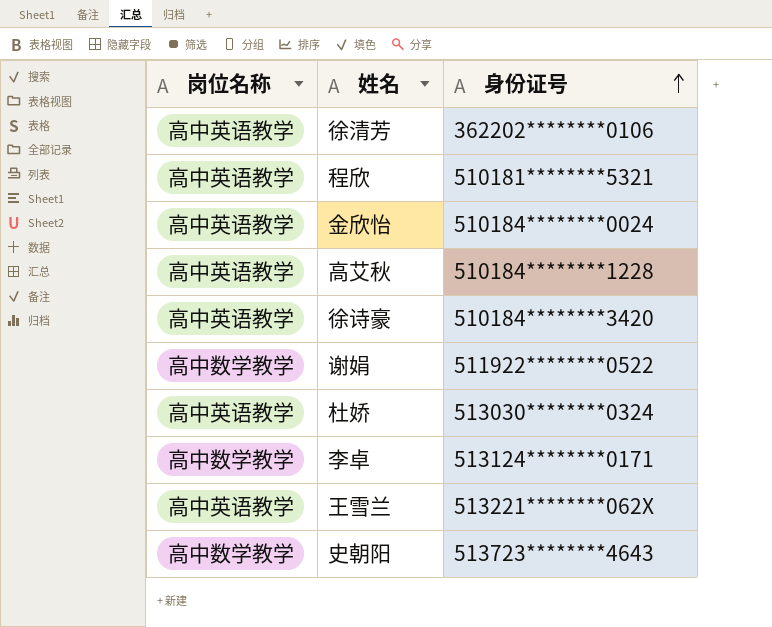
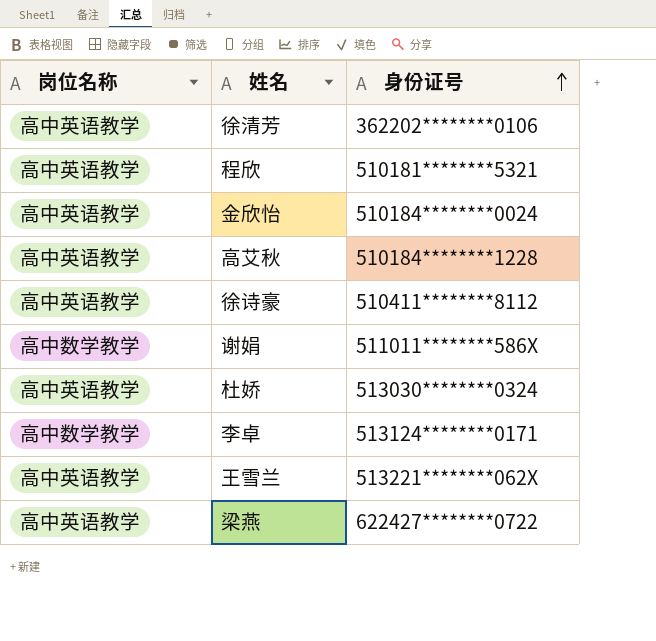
row 史朝阳: 高中数学教学 | 513723********4643 -> none
徐诗豪 | 身份证号: 510184********3420 -> 510411********8112
谢娟 | 身份证号: 511922********0522 -> 511011********586X
row 梁燕: none -> 高中英语教学 | 622427********0722

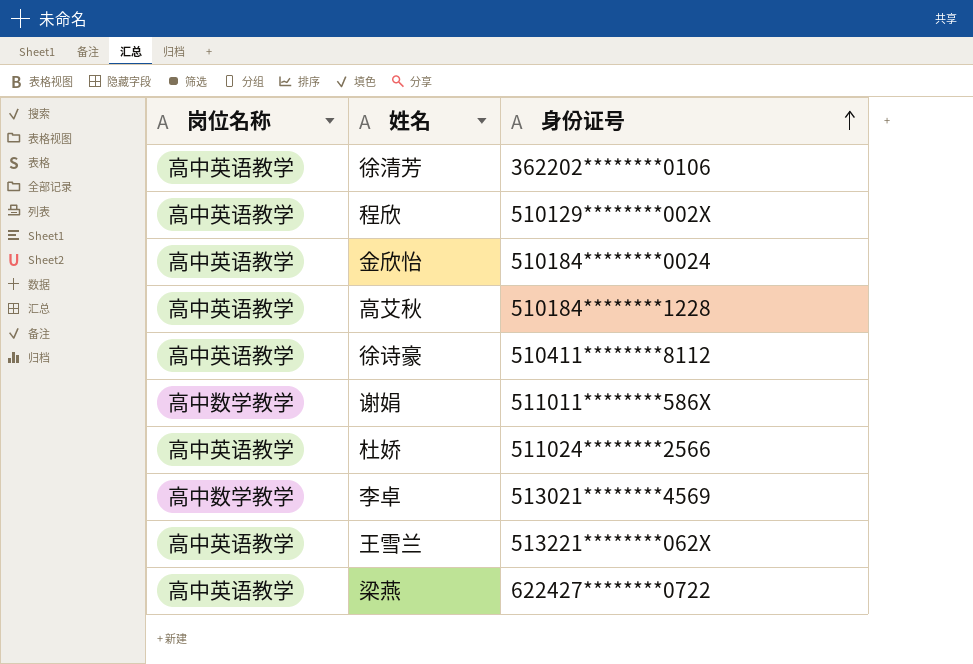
程欣 | 身份证号: 510181********5321 -> 510129********002X
杜娇 | 身份证号: 513030********0324 -> 511024********2566
李卓 | 身份证号: 513124********0171 -> 513021********4569

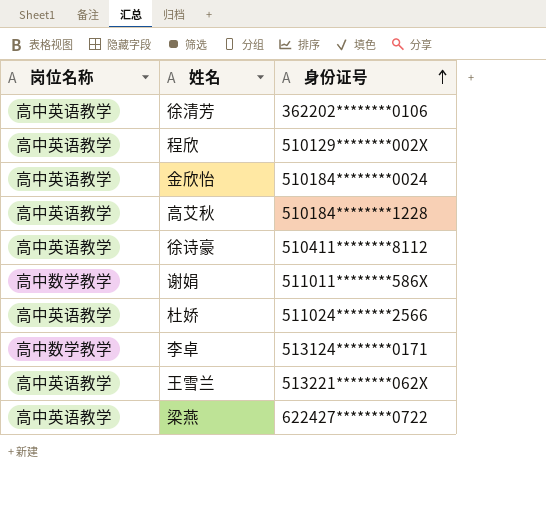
李卓 | 身份证号: 513021********4569 -> 513124********0171

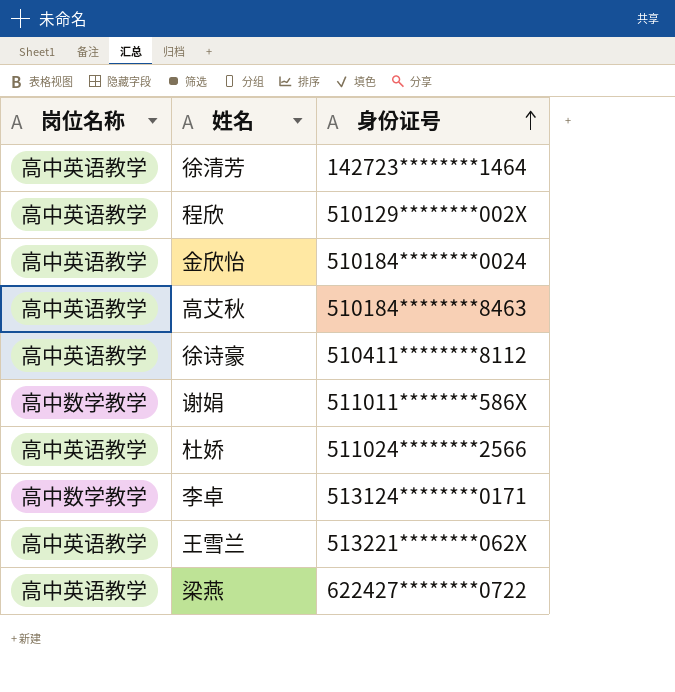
徐清芳 | 身份证号: 362202********0106 -> 142723********1464
高艾秋 | 身份证号: 510184********1228 -> 510184********8463

